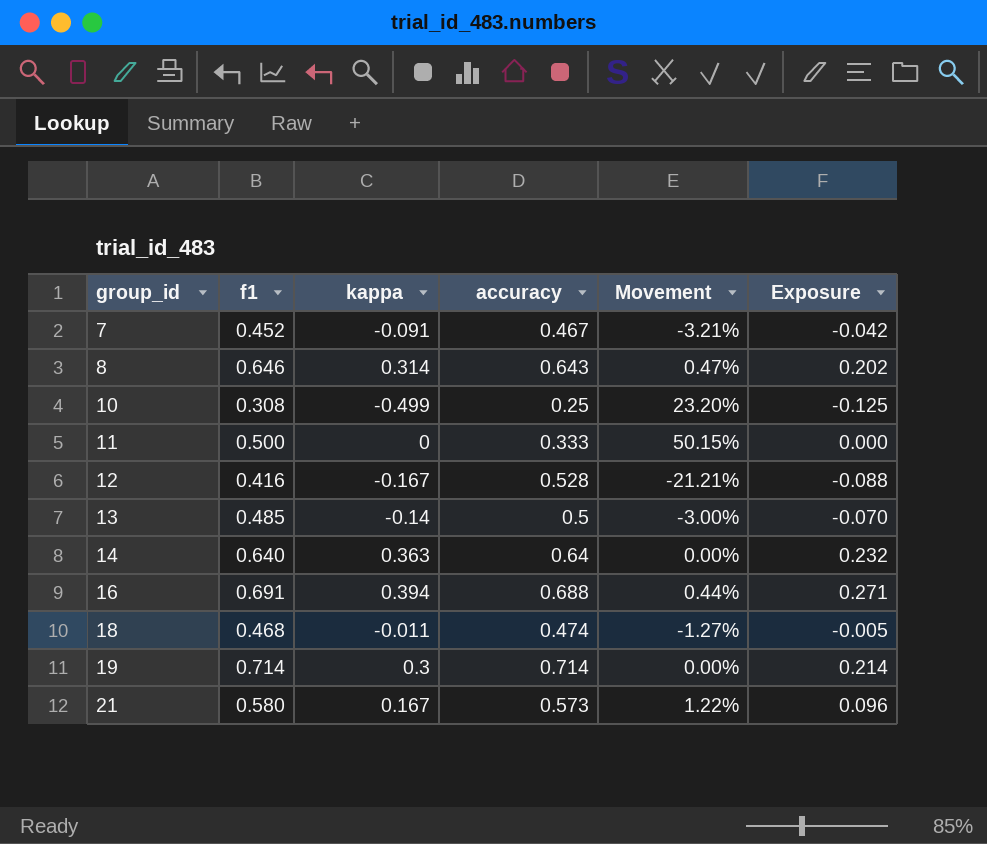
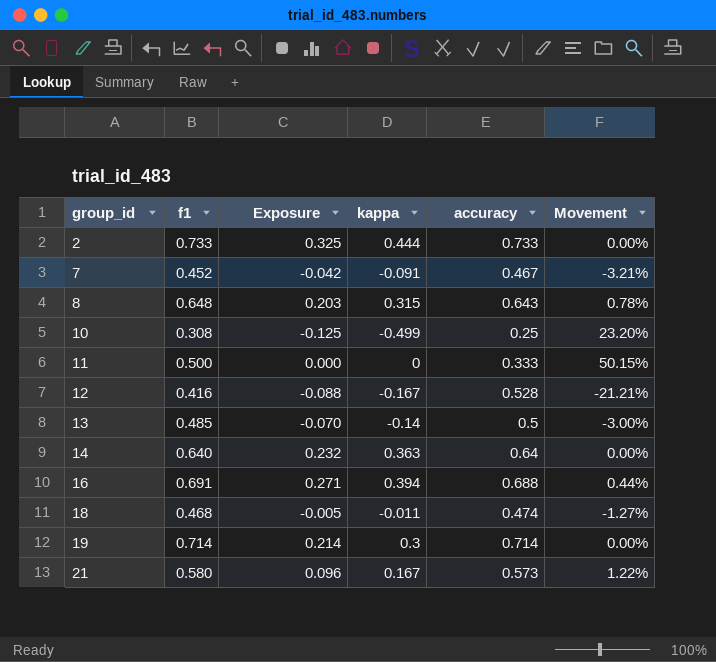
column Exposure | position: 6 -> 3
row 2: none -> 0.733 | 0.325 | 0.444 | 0.733 | 0.00%
8 | f1: 0.646 -> 0.648
8 | Exposure: 0.202 -> 0.203
8 | kappa: 0.314 -> 0.315
8 | Movement: 0.47% -> 0.78%

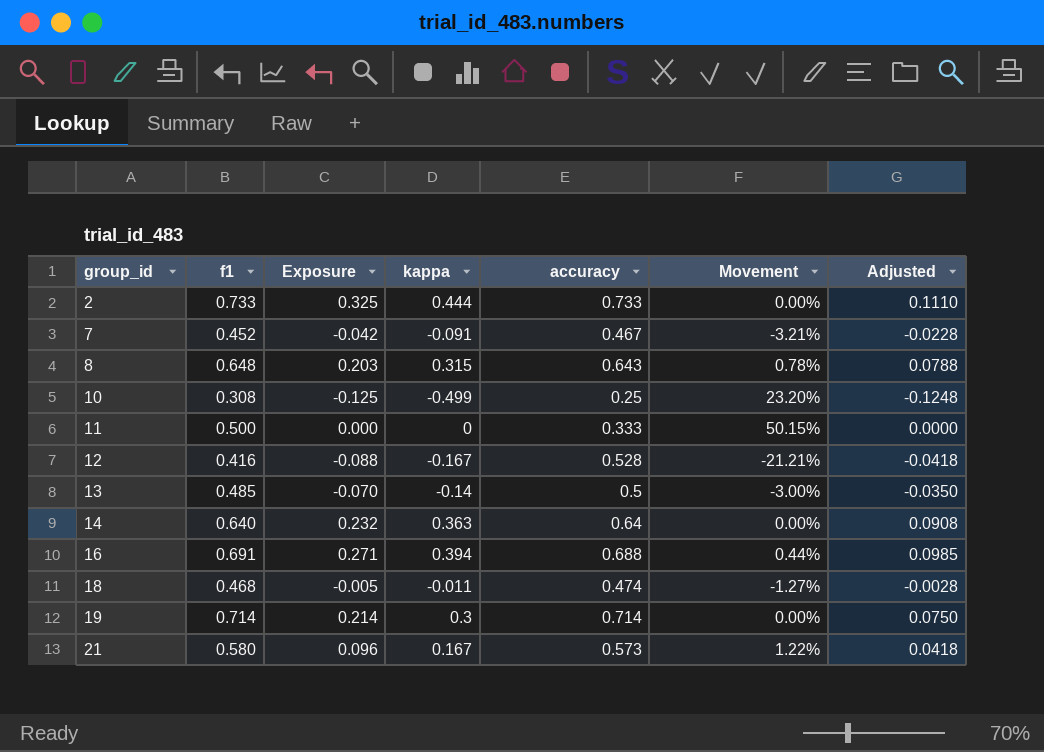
column Adjusted | formula: none -> [kappa] * 0.25

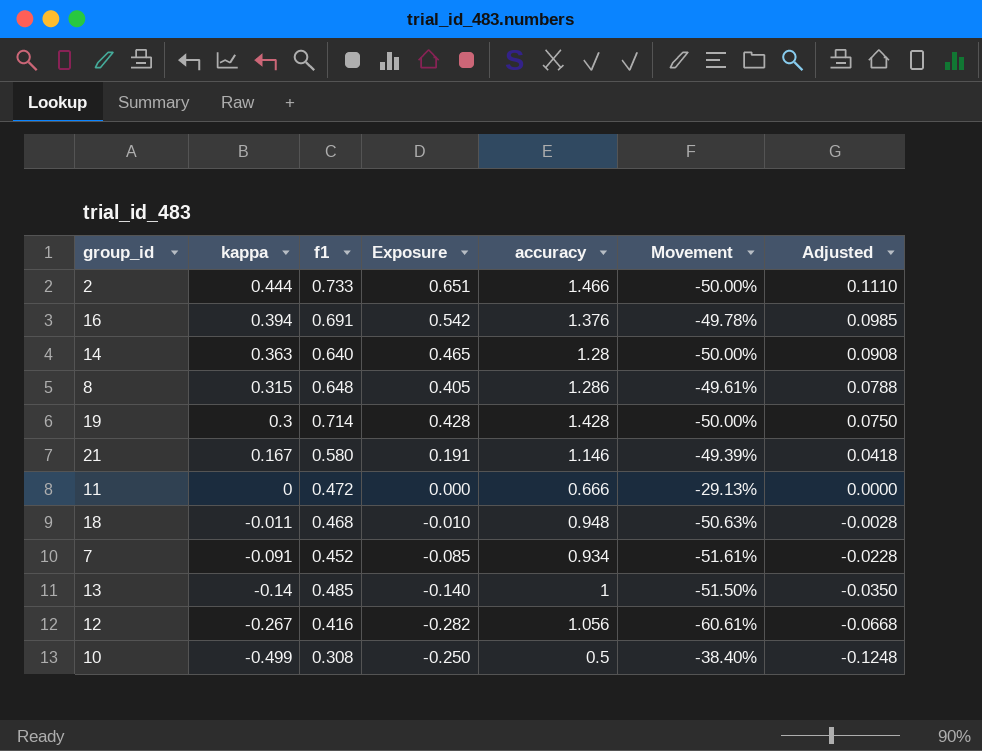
row order: group_id ascending -> kappa descending
column kappa | position: 4 -> 2
2 | Exposure: 0.325 -> 0.651
2 | accuracy: 0.733 -> 1.466
2 | Movement: 0.00% -> -50.00%
16 | Exposure: 0.271 -> 0.542
16 | accuracy: 0.688 -> 1.376
16 | Movement: 0.44% -> -49.78%
14 | Exposure: 0.232 -> 0.465
14 | accuracy: 0.64 -> 1.28
14 | Movement: 0.00% -> -50.00%
8 | Exposure: 0.203 -> 0.405
8 | accuracy: 0.643 -> 1.286
8 | Movement: 0.78% -> -49.61%
19 | Exposure: 0.214 -> 0.428
19 | accuracy: 0.714 -> 1.428
19 | Movement: 0.00% -> -50.00%
21 | Exposure: 0.096 -> 0.191
21 | accuracy: 0.573 -> 1.146
21 | Movement: 1.22% -> -49.39%
11 | f1: 0.500 -> 0.472
11 | accuracy: 0.333 -> 0.666
11 | Movement: 50.15% -> -29.13%
18 | Exposure: -0.005 -> -0.010
18 | accuracy: 0.474 -> 0.948
18 | Movement: -1.27% -> -50.63%
7 | Exposure: -0.042 -> -0.085
7 | accuracy: 0.467 -> 0.934
7 | Movement: -3.21% -> -51.61%
13 | Exposure: -0.070 -> -0.140
13 | accuracy: 0.5 -> 1
13 | Movement: -3.00% -> -51.50%
12 | kappa: -0.167 -> -0.267
12 | Exposure: -0.088 -> -0.282
12 | accuracy: 0.528 -> 1.056
12 | Movement: -21.21% -> -60.61%
12 | Adjusted: -0.0418 -> -0.0668
10 | Exposure: -0.125 -> -0.250
10 | accuracy: 0.25 -> 0.5
10 | Movement: 23.20% -> -38.40%

